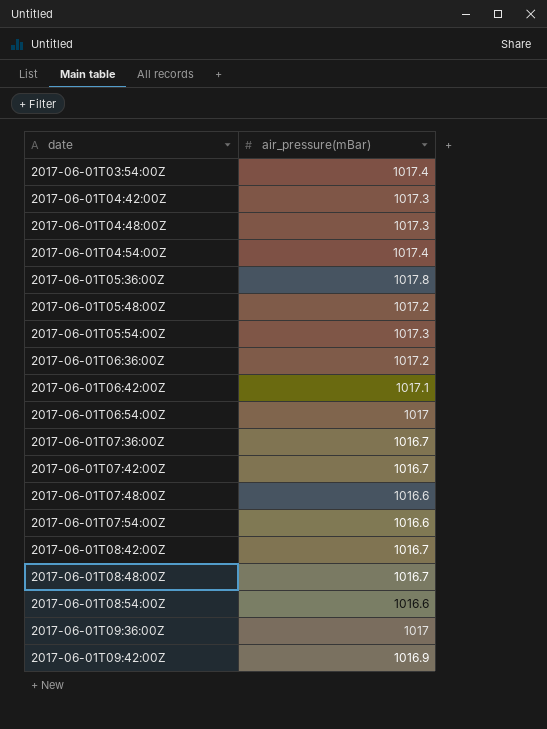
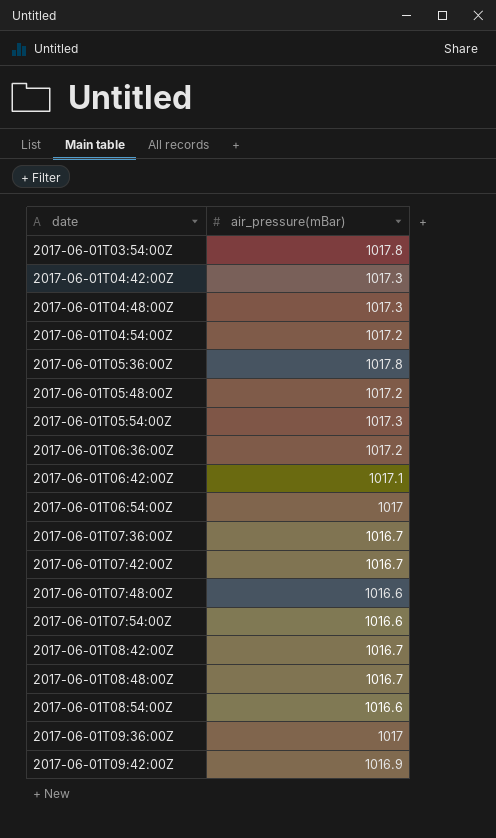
2017-06-01T03:54:00Z | air_pressure(mBar): 1017.4 -> 1017.8
2017-06-01T04:54:00Z | air_pressure(mBar): 1017.4 -> 1017.2

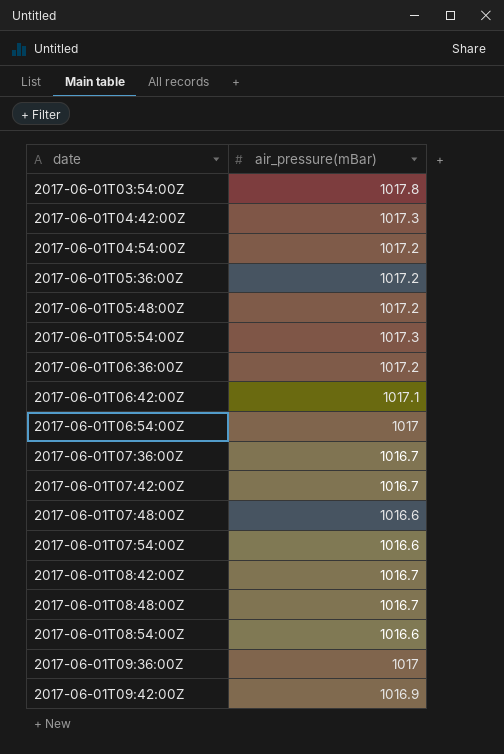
row 2017-06-01T04:48:00Z: 1017.3 -> none
2017-06-01T05:36:00Z | air_pressure(mBar): 1017.8 -> 1017.2

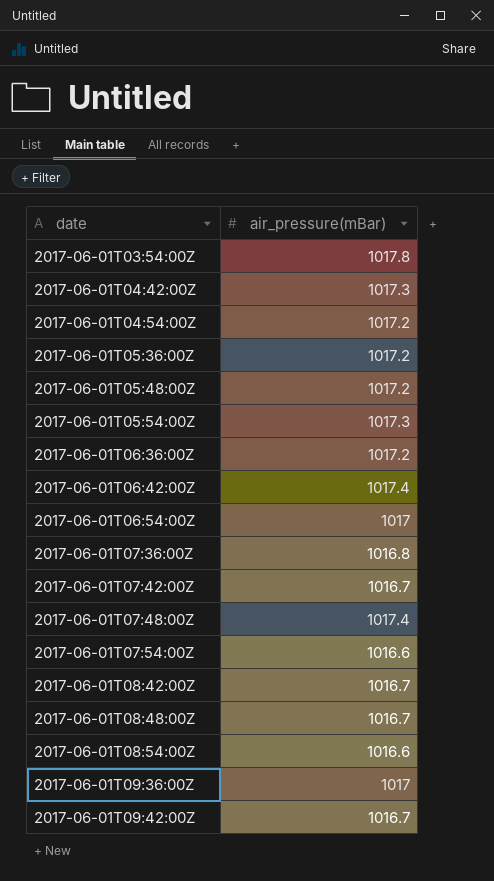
2017-06-01T06:42:00Z | air_pressure(mBar): 1017.1 -> 1017.4
2017-06-01T07:36:00Z | air_pressure(mBar): 1016.7 -> 1016.8
2017-06-01T07:48:00Z | air_pressure(mBar): 1016.6 -> 1017.4
2017-06-01T09:42:00Z | air_pressure(mBar): 1016.9 -> 1016.7

